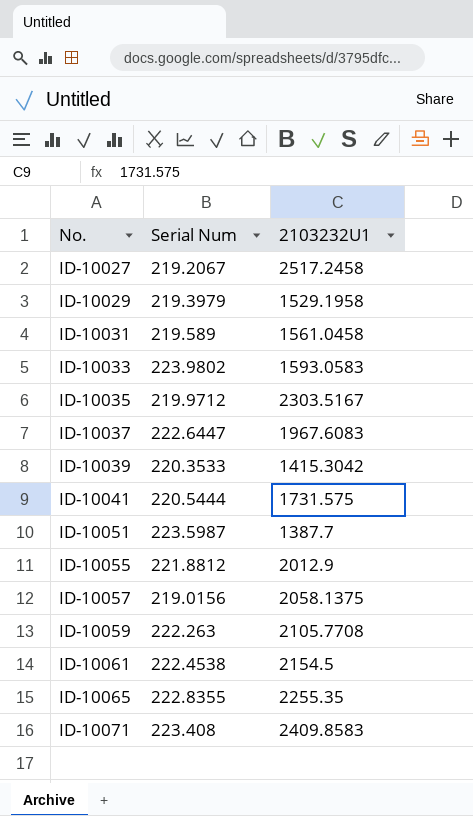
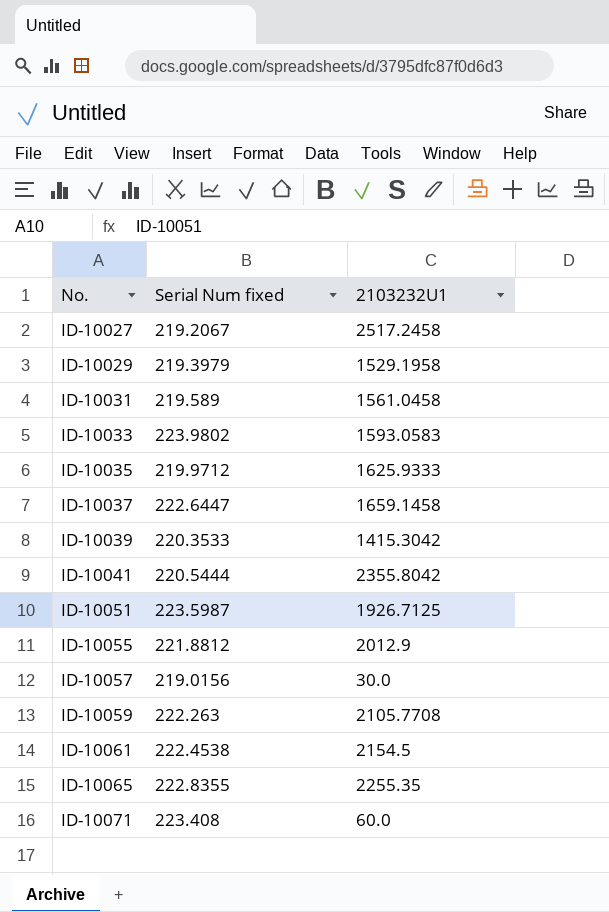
column name: Serial Num -> Serial Num fixed
ID-10035 | 2103232U1: 2303.5167 -> 1625.9333
ID-10037 | 2103232U1: 1967.6083 -> 1659.1458
ID-10041 | 2103232U1: 1731.575 -> 2355.8042
ID-10051 | 2103232U1: 1387.7 -> 1926.7125
ID-10057 | 2103232U1: 2058.1375 -> 30.0
ID-10071 | 2103232U1: 2409.8583 -> 60.0

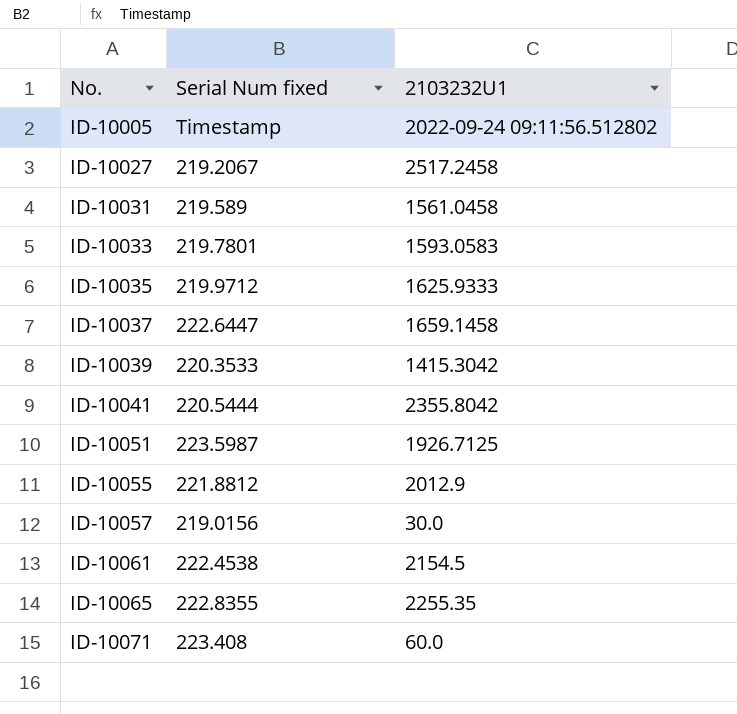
row ID-10029: 219.3979 | 1529.1958 -> none
row ID-10059: 222.263 | 2105.7708 -> none
row ID-10005: none -> Timestamp | 2022-09-24 09:11:56.512802
ID-10033 | Serial Num fixed: 223.9802 -> 219.7801

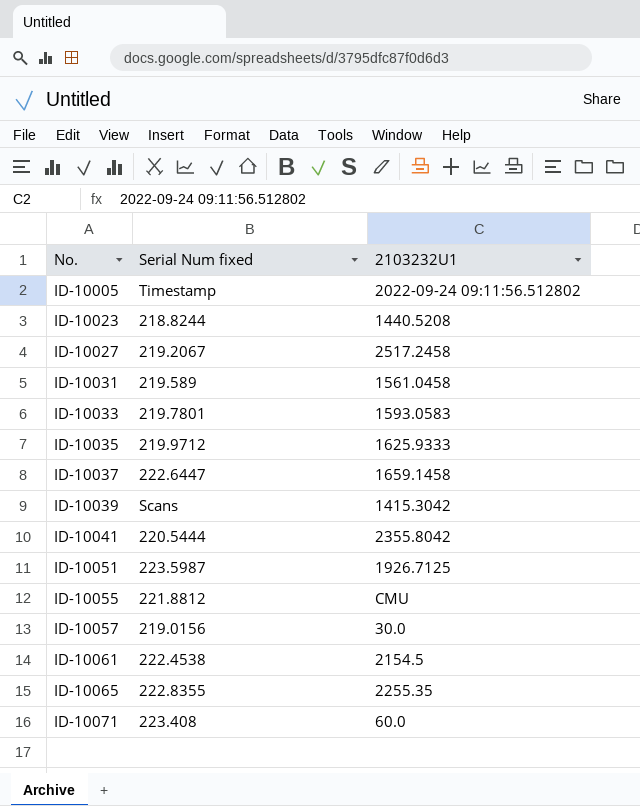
row ID-10023: none -> 218.8244 | 1440.5208
ID-10039 | Serial Num fixed: 220.3533 -> Scans
ID-10055 | 2103232U1: 2012.9 -> CMU

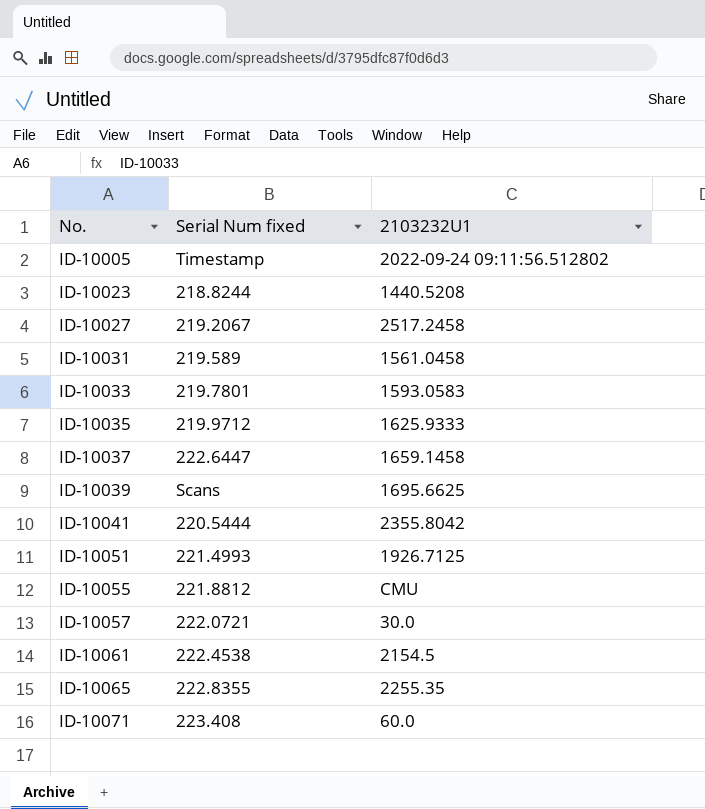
ID-10039 | 2103232U1: 1415.3042 -> 1695.6625
ID-10051 | Serial Num fixed: 223.5987 -> 221.4993
ID-10057 | Serial Num fixed: 219.0156 -> 222.0721

